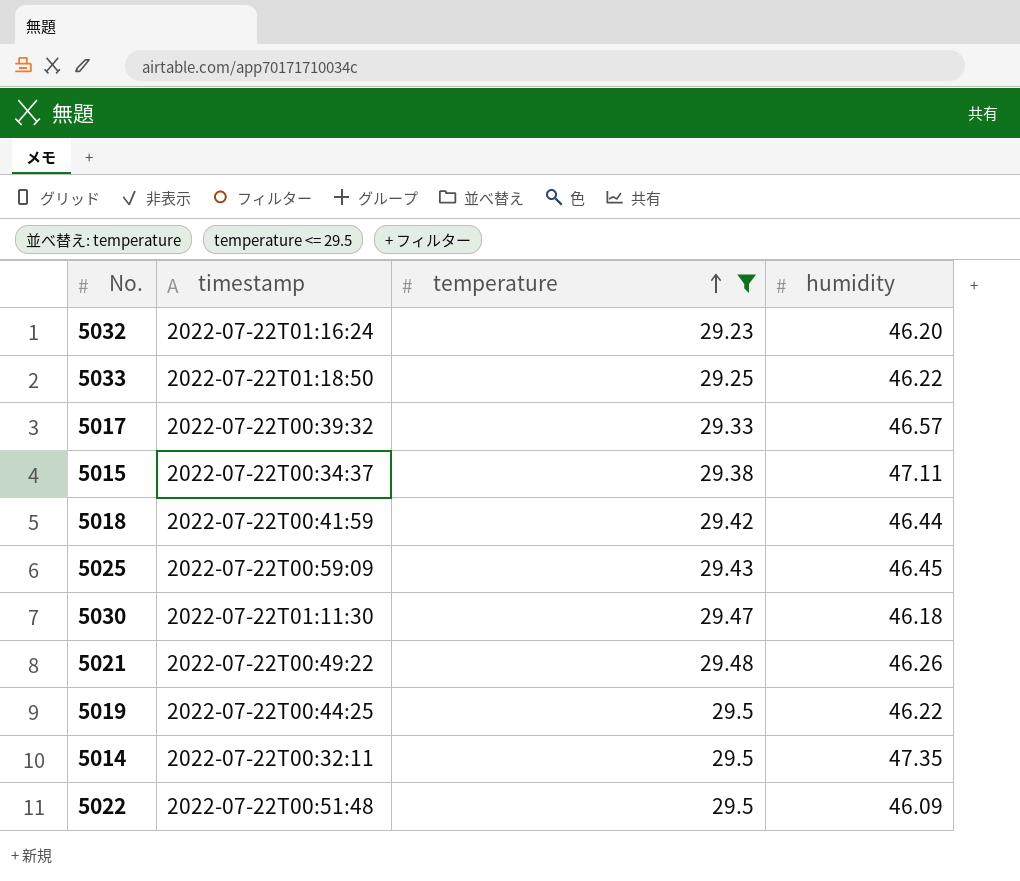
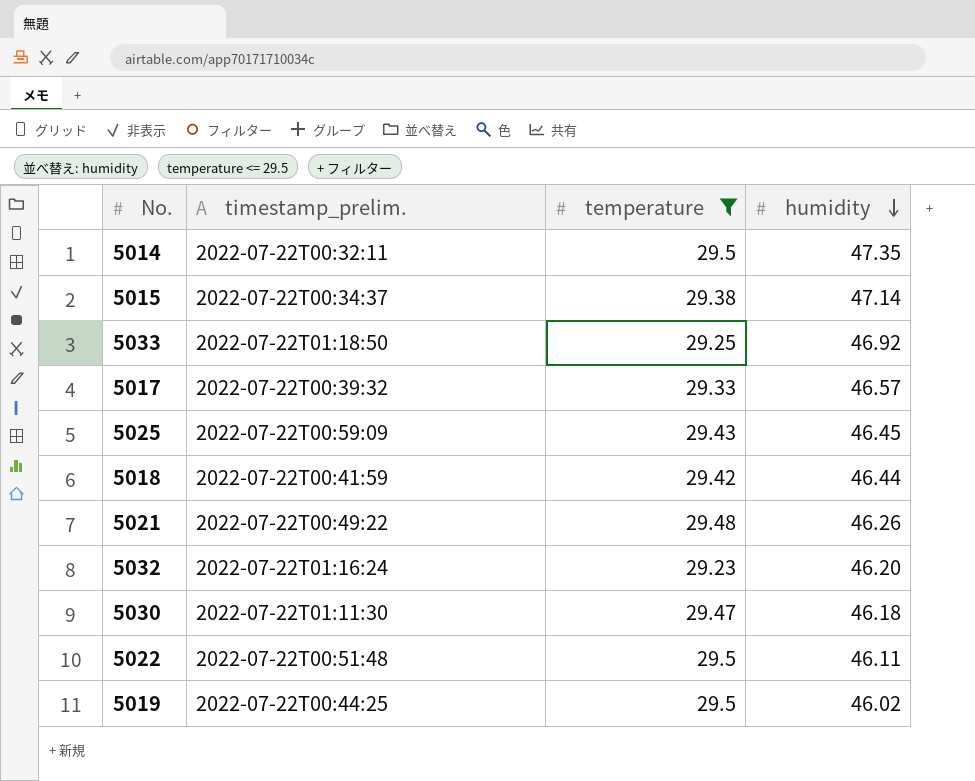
row order: temperature ascending -> humidity descending
column name: timestamp -> timestamp_prelim.
5015 | humidity: 47.11 -> 47.14
5033 | humidity: 46.22 -> 46.92
5022 | humidity: 46.09 -> 46.11
5019 | humidity: 46.22 -> 46.02

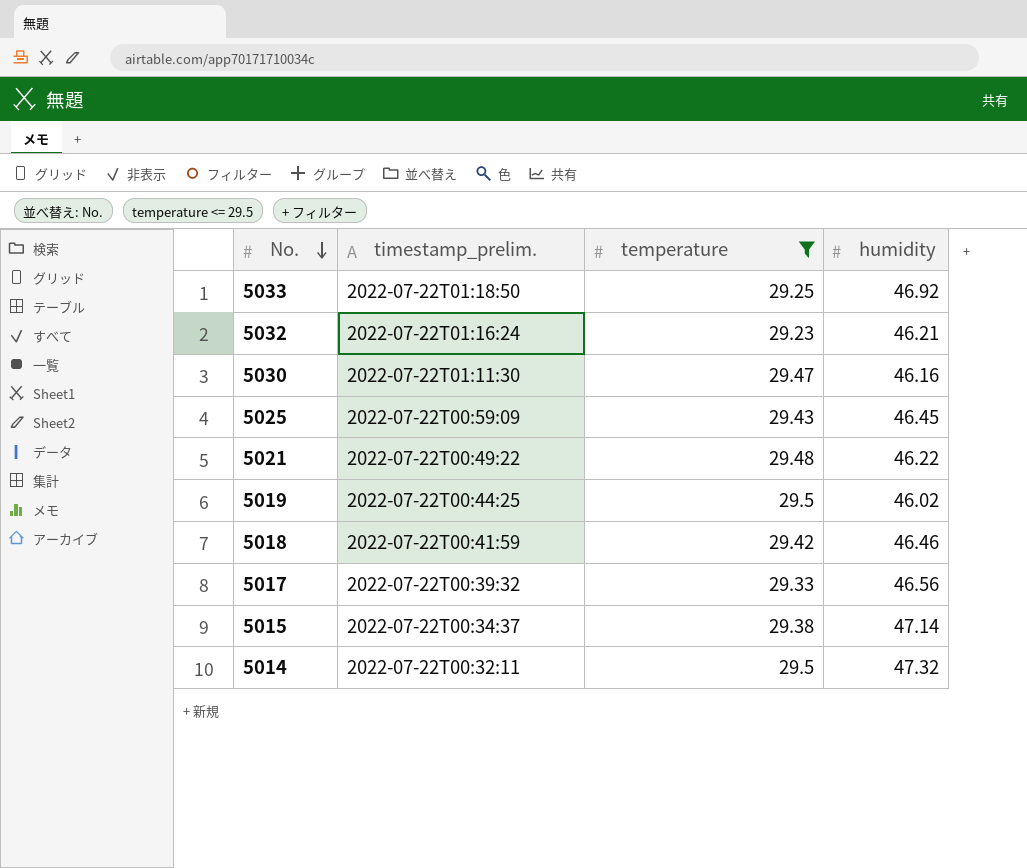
row order: humidity descending -> No. descending
row 5022: 2022-07-22T00:51:48 | 29.5 | 46.11 -> none
5032 | humidity: 46.20 -> 46.21
5030 | humidity: 46.18 -> 46.16
5021 | humidity: 46.26 -> 46.22
5018 | humidity: 46.44 -> 46.46
5017 | humidity: 46.57 -> 46.56
5014 | humidity: 47.35 -> 47.32

